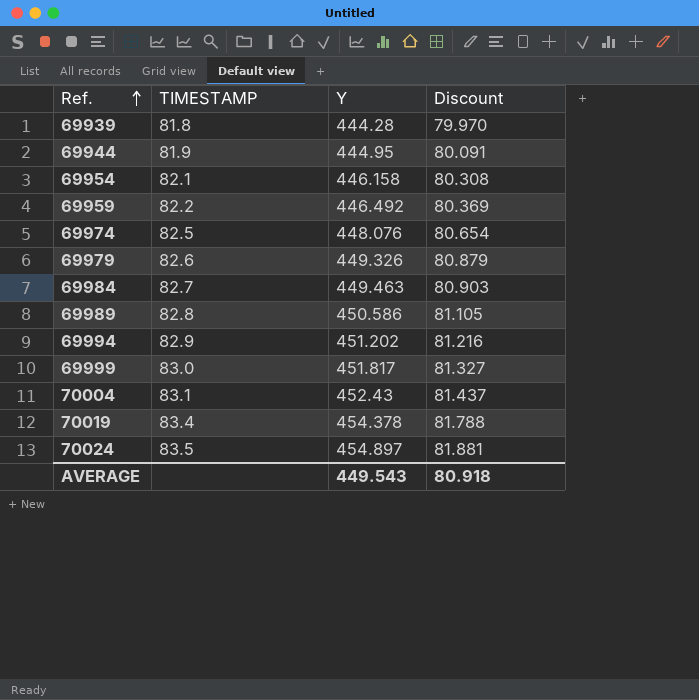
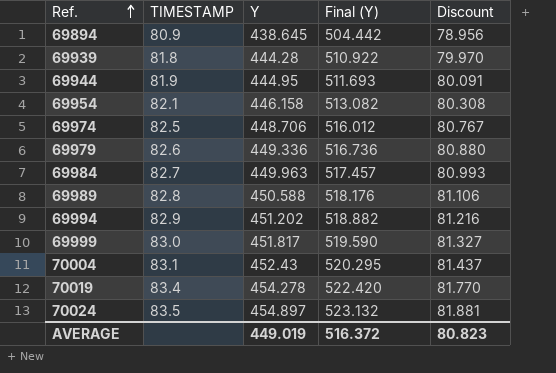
column Final (Y) | formula: none -> [Y] * 1.15
row 69959: 82.2 | 446.492 | 80.369 -> none
row 69894: none -> 80.9 | 438.645 | 504.442 | 78.956
69974 | Y: 448.076 -> 448.706
69974 | Discount: 80.654 -> 80.767
69979 | Y: 449.326 -> 449.336
69979 | Discount: 80.879 -> 80.880
69984 | Y: 449.463 -> 449.963
69984 | Discount: 80.903 -> 80.993
69989 | Y: 450.586 -> 450.588
69989 | Discount: 81.105 -> 81.106
70019 | Y: 454.378 -> 454.278
70019 | Discount: 81.788 -> 81.770
AVERAGE | Y: 449.543 -> 449.019
AVERAGE | Discount: 80.918 -> 80.823

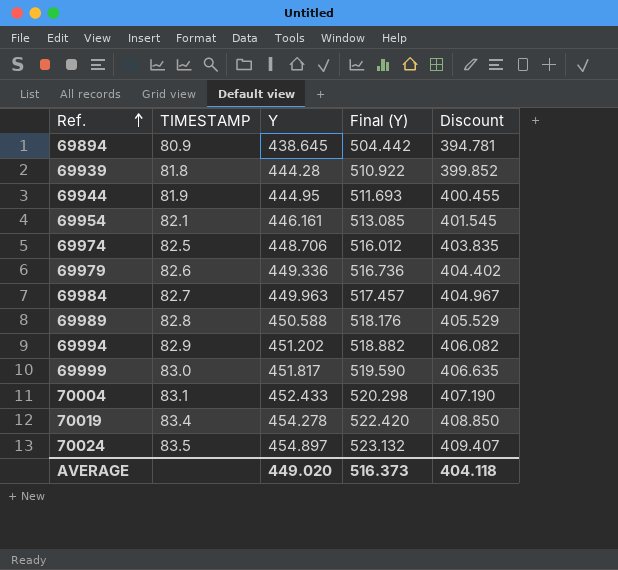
column Discount | formula: [Y] * 0.18 -> [Y] * 0.9
69954 | Y: 446.158 -> 446.161
69954 | Final (Y): 513.082 -> 513.085
70004 | Y: 452.43 -> 452.433
70004 | Final (Y): 520.295 -> 520.298
AVERAGE | Y: 449.019 -> 449.020
AVERAGE | Final (Y): 516.372 -> 516.373
AVERAGE | Discount: 80.823 -> 404.118

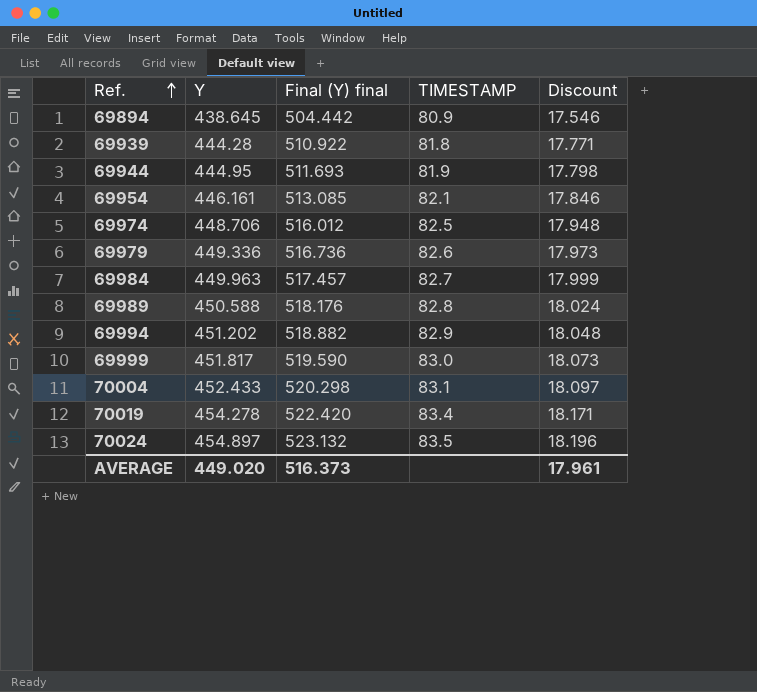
column name: Final (Y) -> Final (Y) final
column TIMESTAMP | position: 2 -> 4
column Discount | formula: [Y] * 0.9 -> [Y] * 0.04
AVERAGE | Discount: 404.118 -> 17.961

